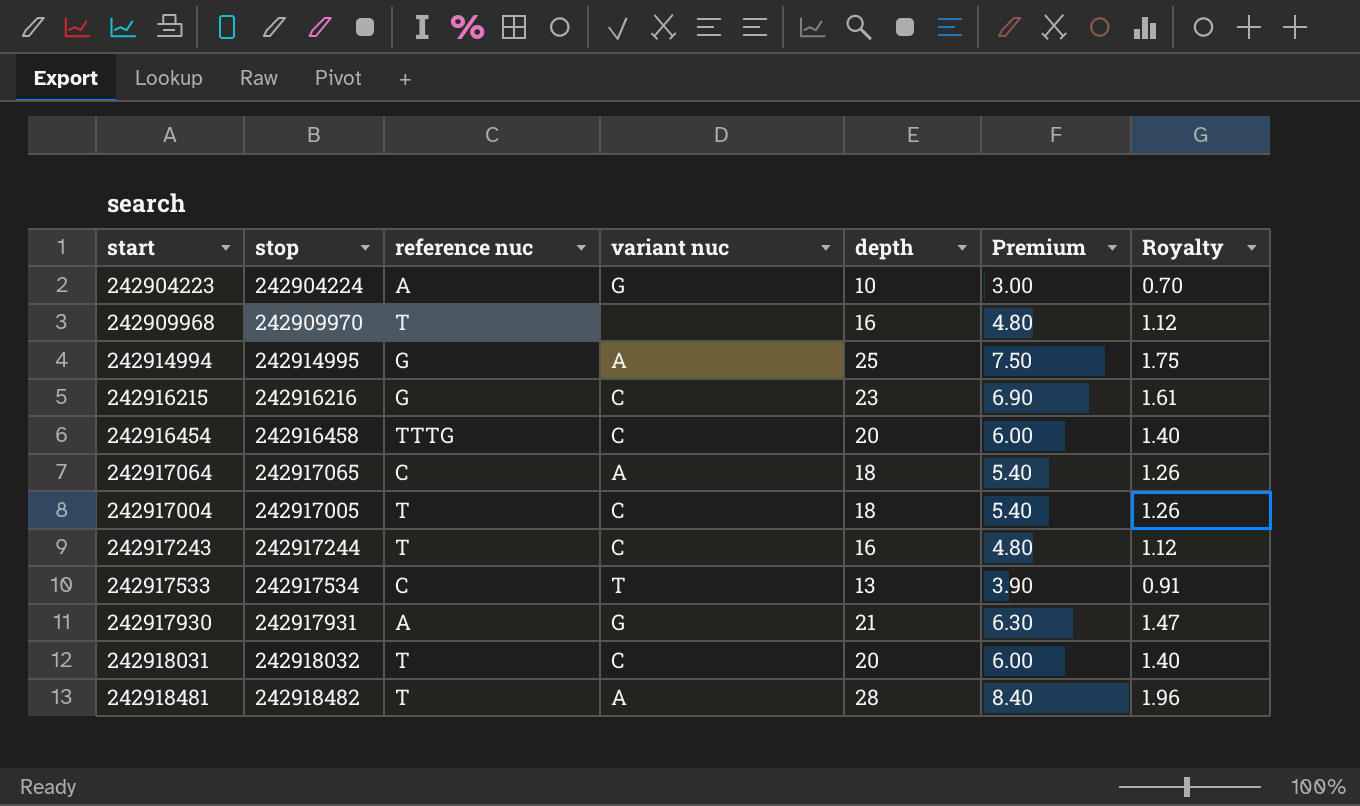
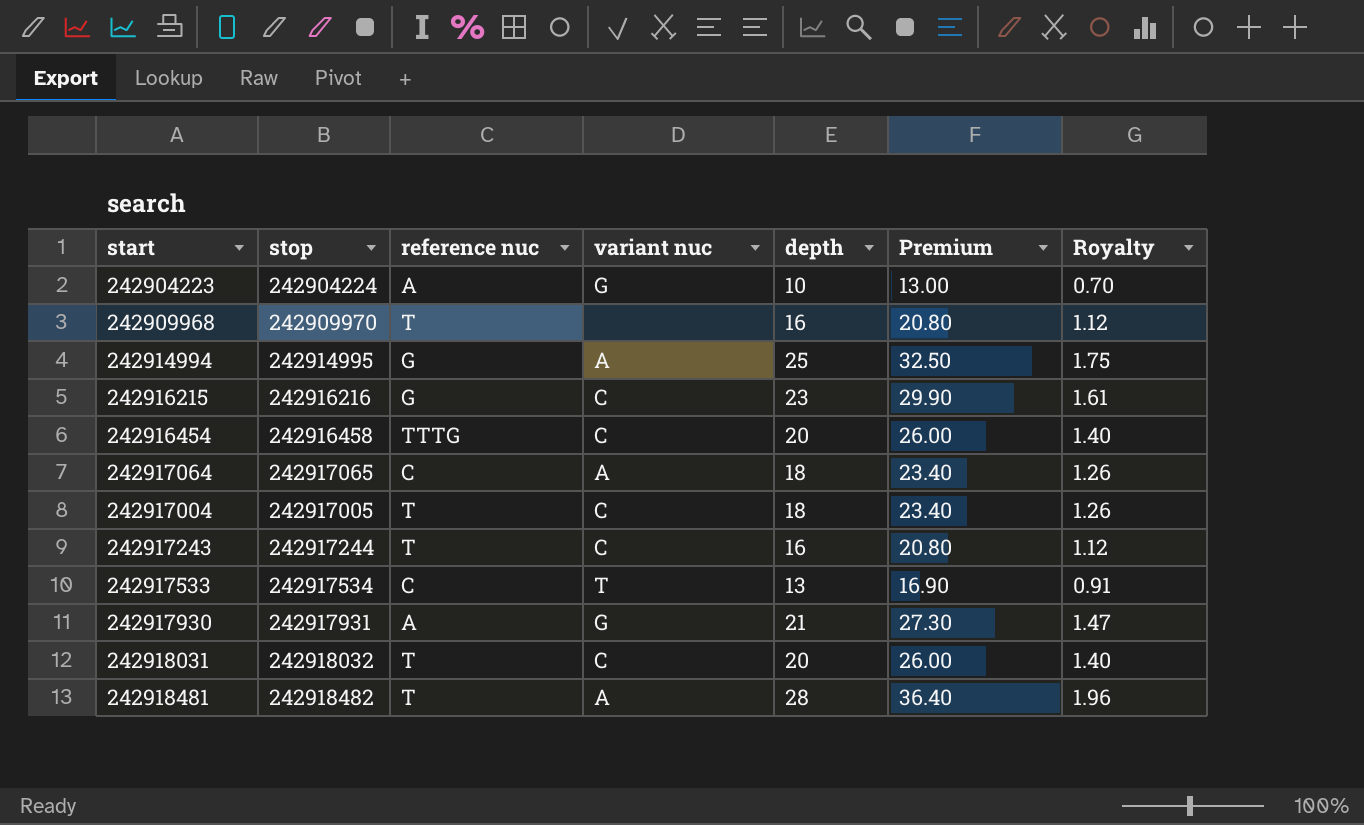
column Premium | formula: [depth] * 0.3 -> [depth] * 1.3

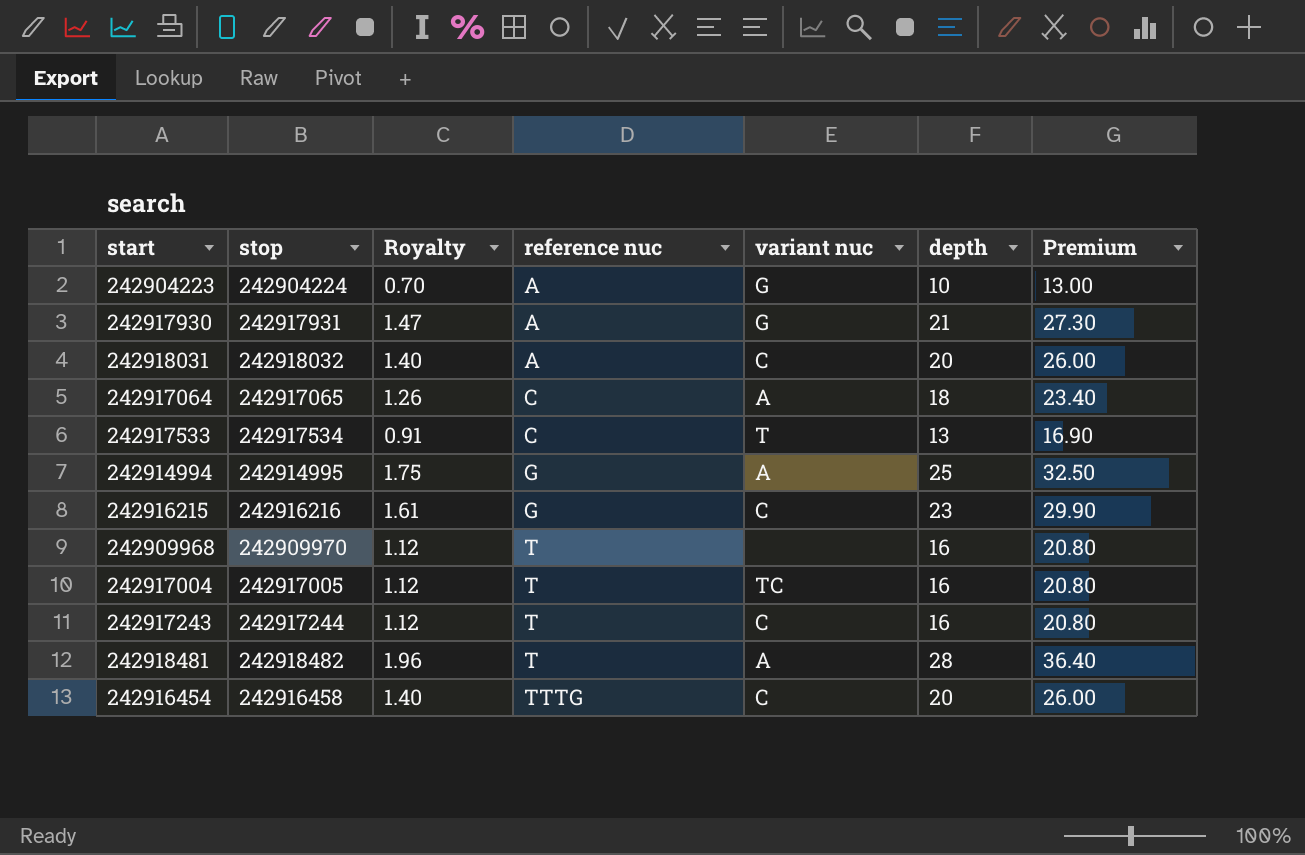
row order: none -> reference nuc ascending
column Royalty | position: 7 -> 3
242918031 | reference nuc: T -> A
242917004 | Royalty: 1.26 -> 1.12
242917004 | variant nuc: C -> TC
242917004 | depth: 18 -> 16
242917004 | Premium: 23.40 -> 20.80

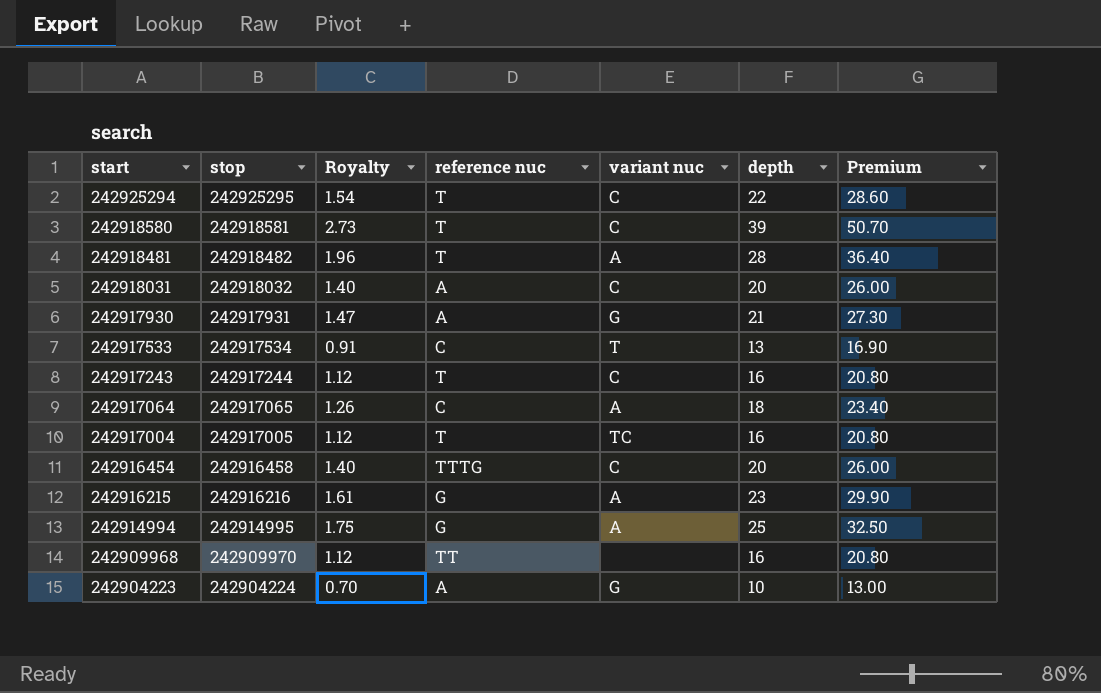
row order: reference nuc ascending -> start descending
row 242925294: none -> 242925295 | 1.54 | T | C | 22 | 28.60
row 242918580: none -> 242918581 | 2.73 | T | C | 39 | 50.70
242916215 | variant nuc: C -> A
242909968 | reference nuc: T -> TT

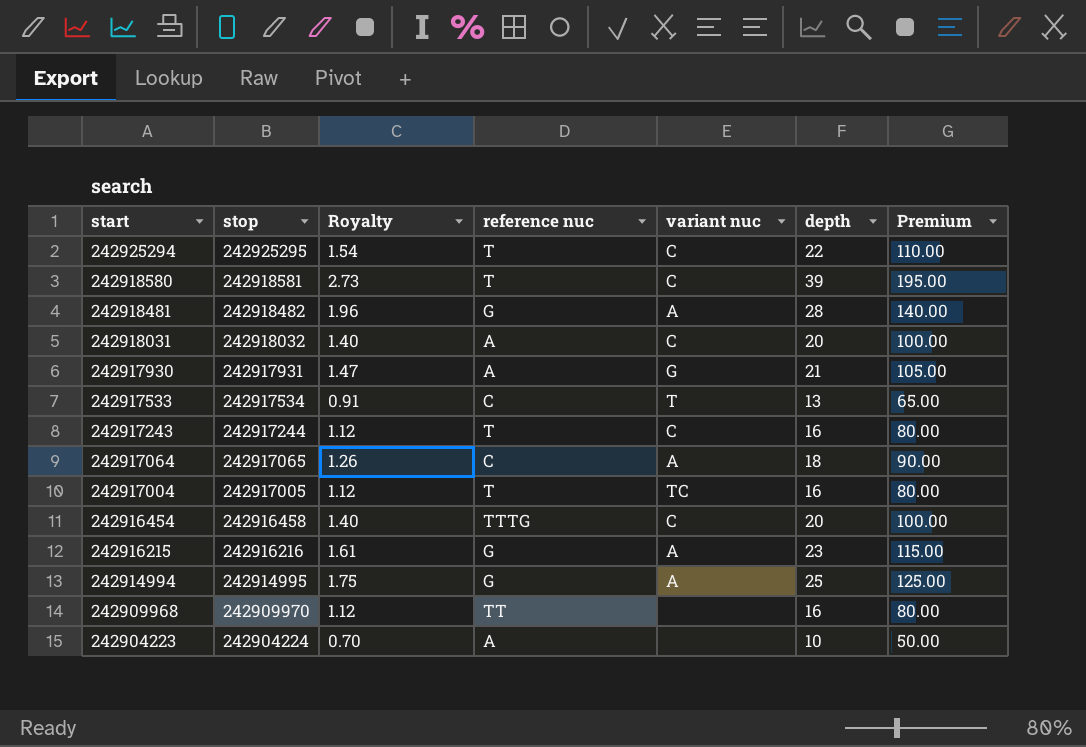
column Premium | formula: [depth] * 1.3 -> [depth] * 5
242918481 | reference nuc: T -> G
242904223 | variant nuc: G -> none

